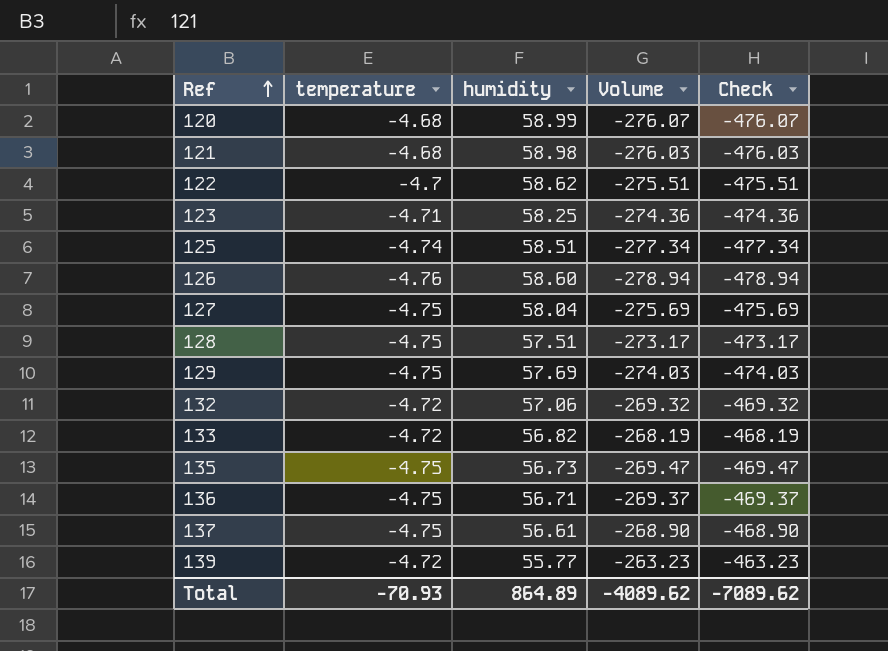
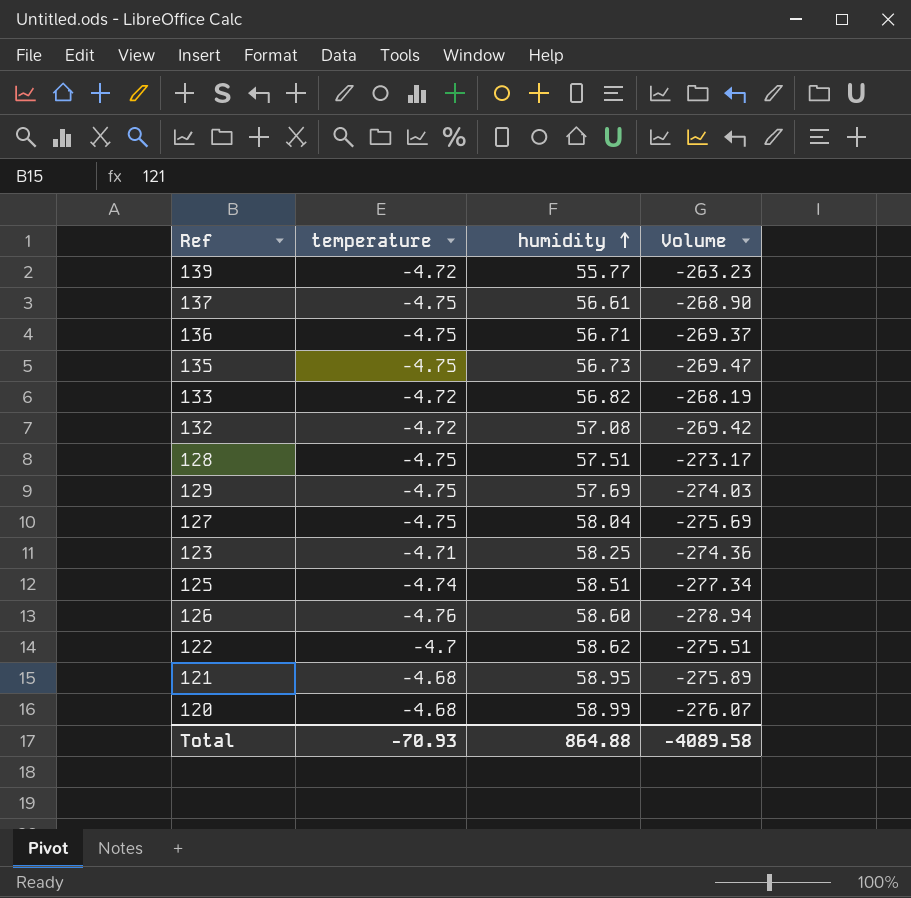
row order: Ref ascending -> humidity ascending
column Check | formula: [Volume] - 200 -> none
132 | humidity: 57.06 -> 57.08
132 | Volume: -269.32 -> -269.42
121 | humidity: 58.98 -> 58.95
121 | Volume: -276.03 -> -275.89
Total | humidity: 864.89 -> 864.88
Total | Volume: -4089.62 -> -4089.58

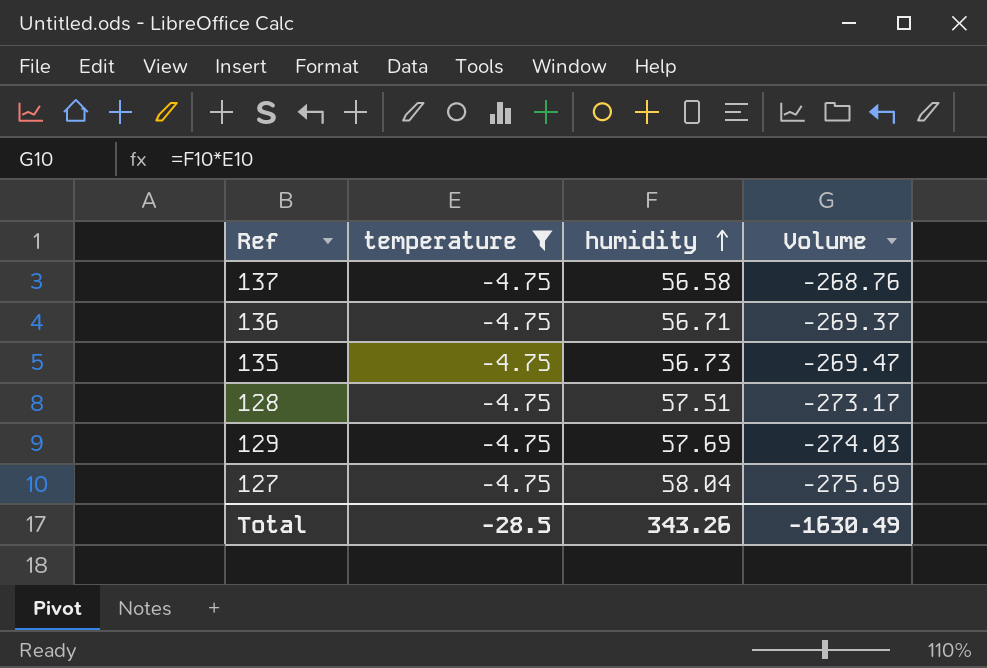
filter: none -> temperature = -4.75
137 | humidity: 56.61 -> 56.58
137 | Volume: -268.90 -> -268.76
Total | temperature: -70.93 -> -28.5
Total | humidity: 864.88 -> 343.26
Total | Volume: -4089.58 -> -1630.49

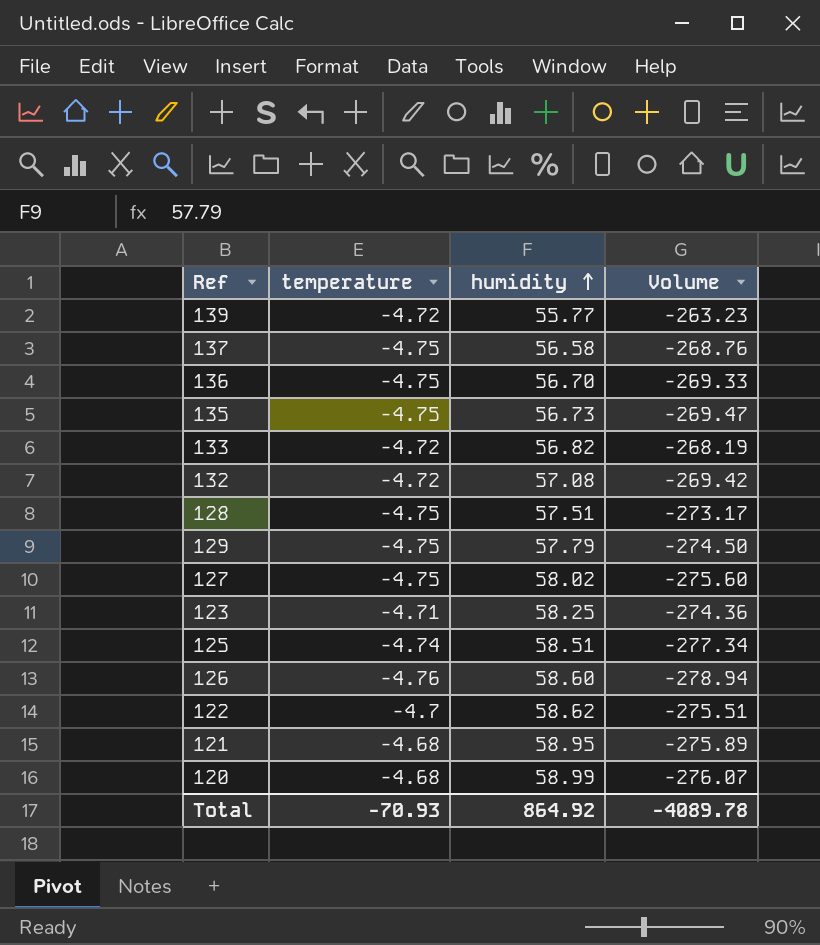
filter: temperature = -4.75 -> none
136 | humidity: 56.71 -> 56.70
136 | Volume: -269.37 -> -269.33
129 | humidity: 57.69 -> 57.79
129 | Volume: -274.03 -> -274.50
127 | humidity: 58.04 -> 58.02
127 | Volume: -275.69 -> -275.60
Total | temperature: -28.5 -> -70.93
Total | humidity: 343.26 -> 864.92
Total | Volume: -1630.49 -> -4089.78

